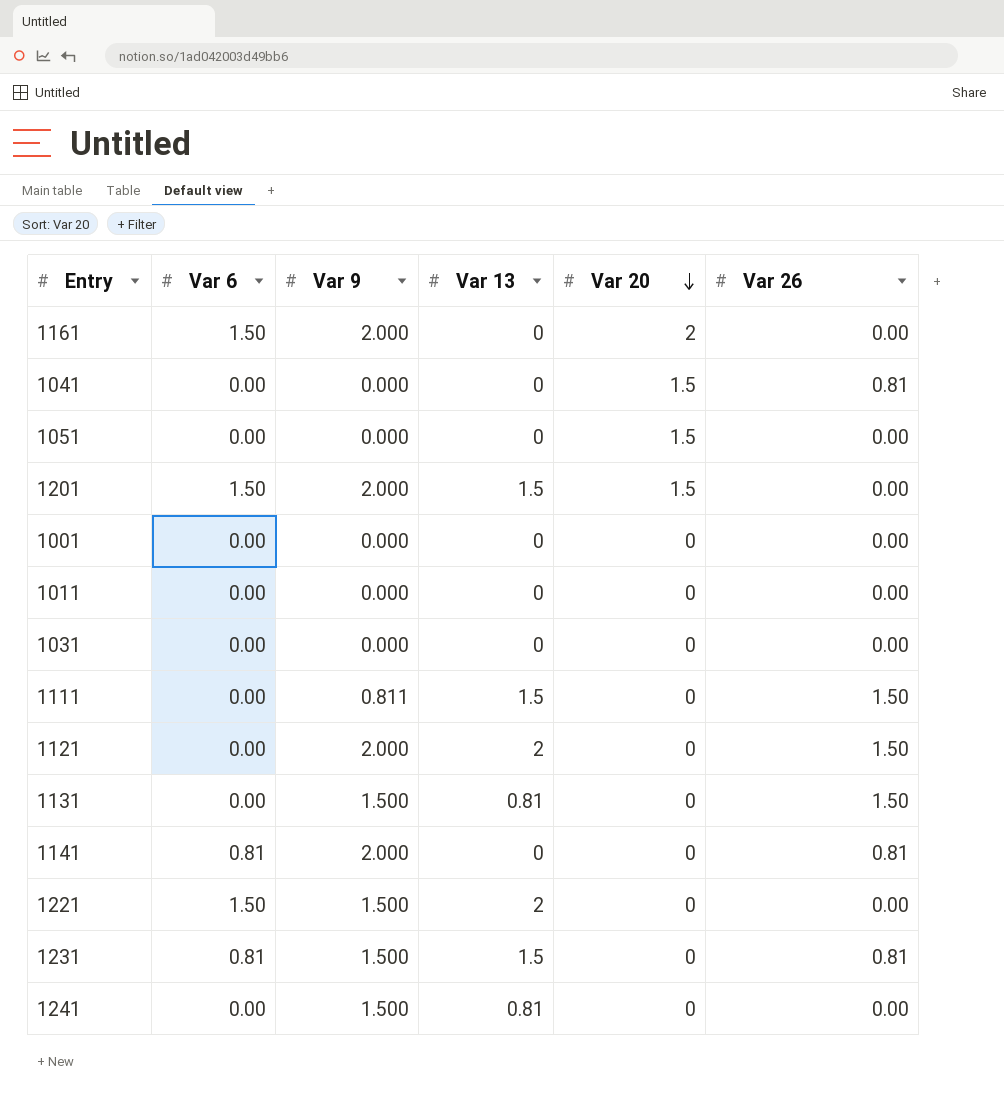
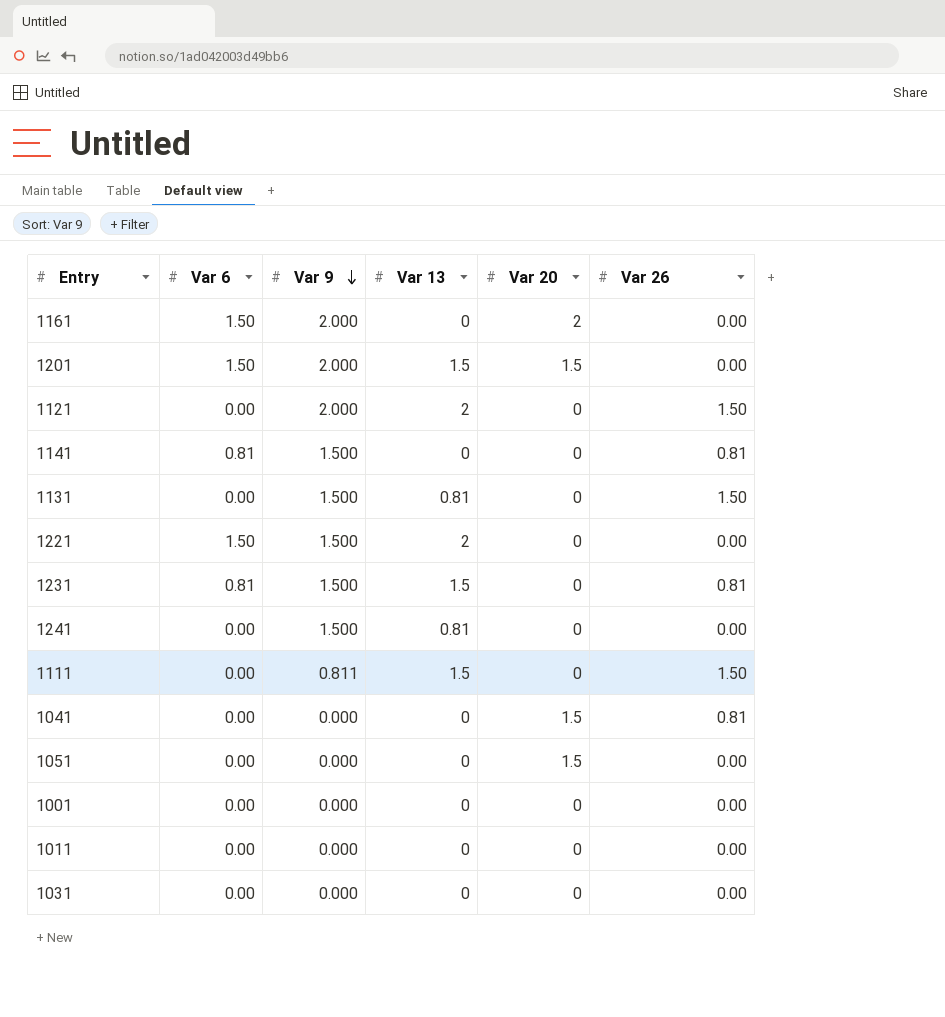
row order: Var 20 descending -> Var 9 descending
1141 | Var 9: 2.000 -> 1.500

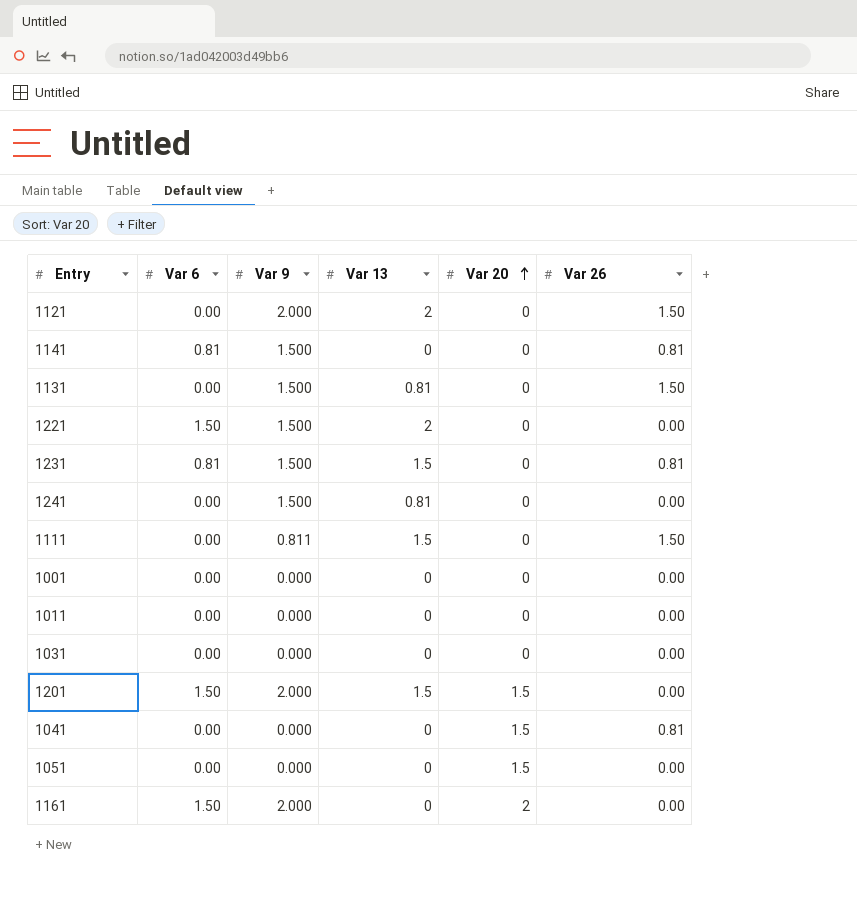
row order: Var 9 descending -> Var 20 ascending

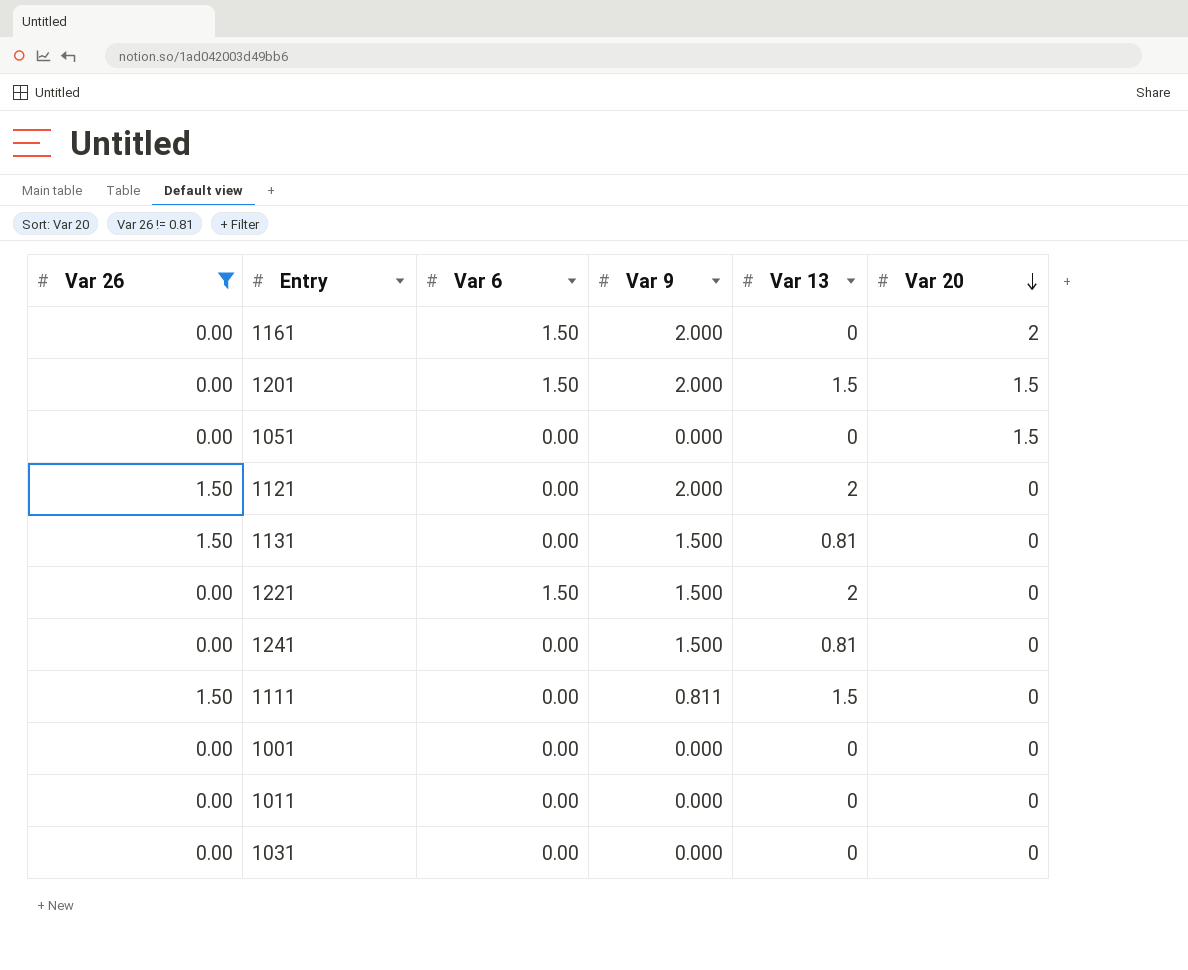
filter: none -> Var 26 != 0.81
row order: Var 20 ascending -> Var 20 descending
column Var 26 | position: 6 -> 1

